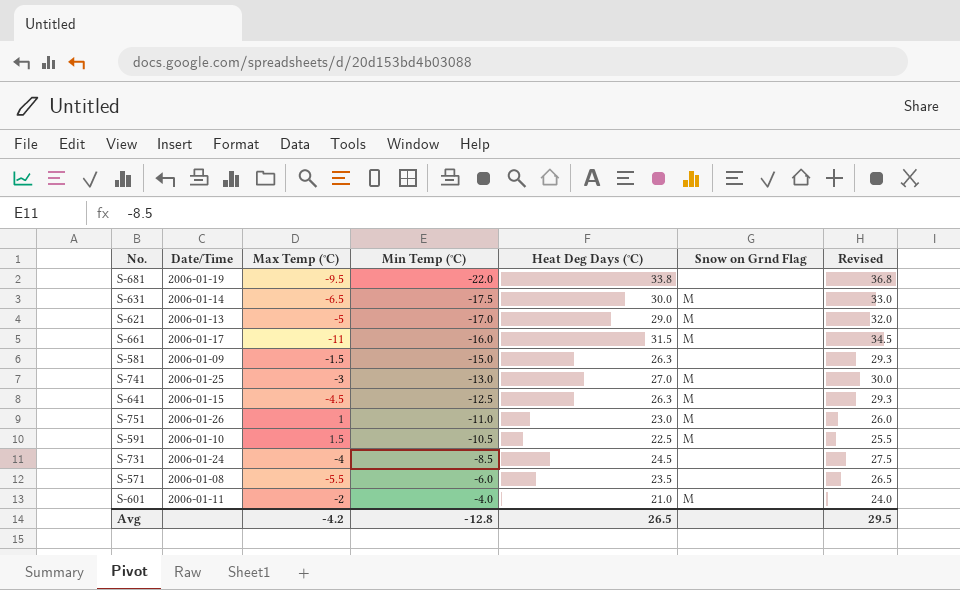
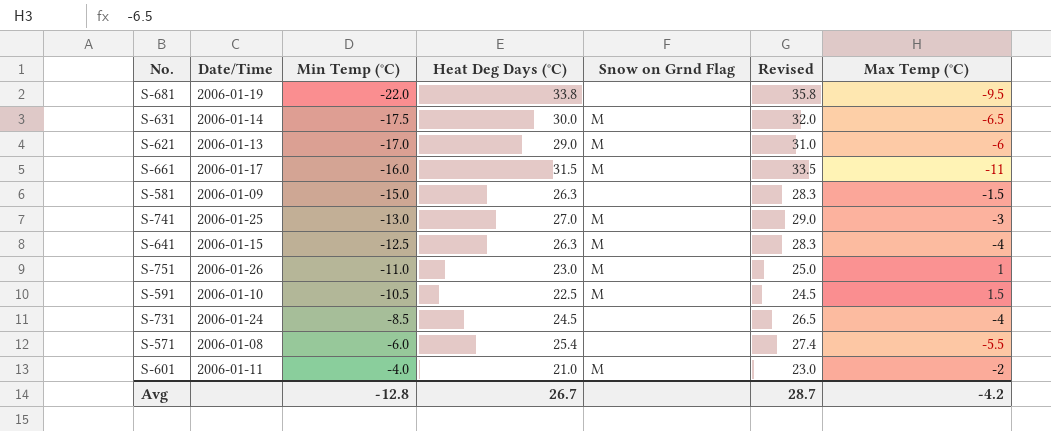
column Revised | formula: [Heat Deg Days (°C)] + 3 -> [Heat Deg Days (°C)] + 2
column Max Temp (°C) | position: 3 -> 7
S-621 | Max Temp (°C): -5 -> -6
S-641 | Max Temp (°C): -4.5 -> -4
S-571 | Heat Deg Days (°C): 23.5 -> 25.4
Avg | Heat Deg Days (°C): 26.5 -> 26.7
Avg | Revised: 29.5 -> 28.7

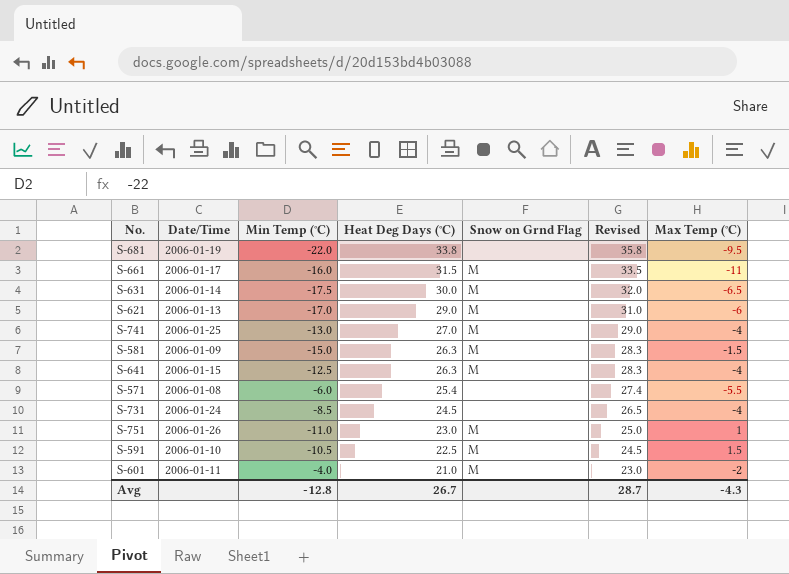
row order: Min Temp (°C) ascending -> Heat Deg Days (°C) descending
S-741 | Max Temp (°C): -3 -> -4
S-581 | Snow on Grnd Flag: none -> M
Avg | Max Temp (°C): -4.2 -> -4.3

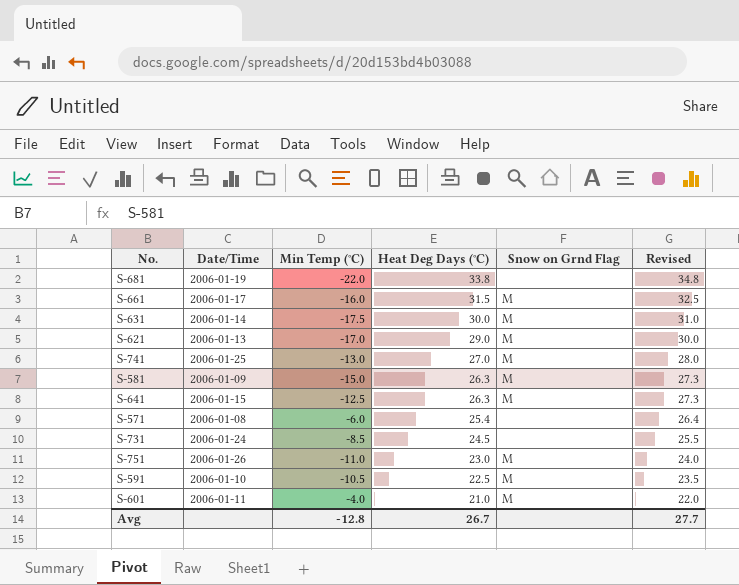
column Max Temp (°C) | position: 7 -> none
column Revised | formula: [Heat Deg Days (°C)] + 2 -> [Heat Deg Days (°C)] + 1
Avg | Revised: 28.7 -> 27.7

